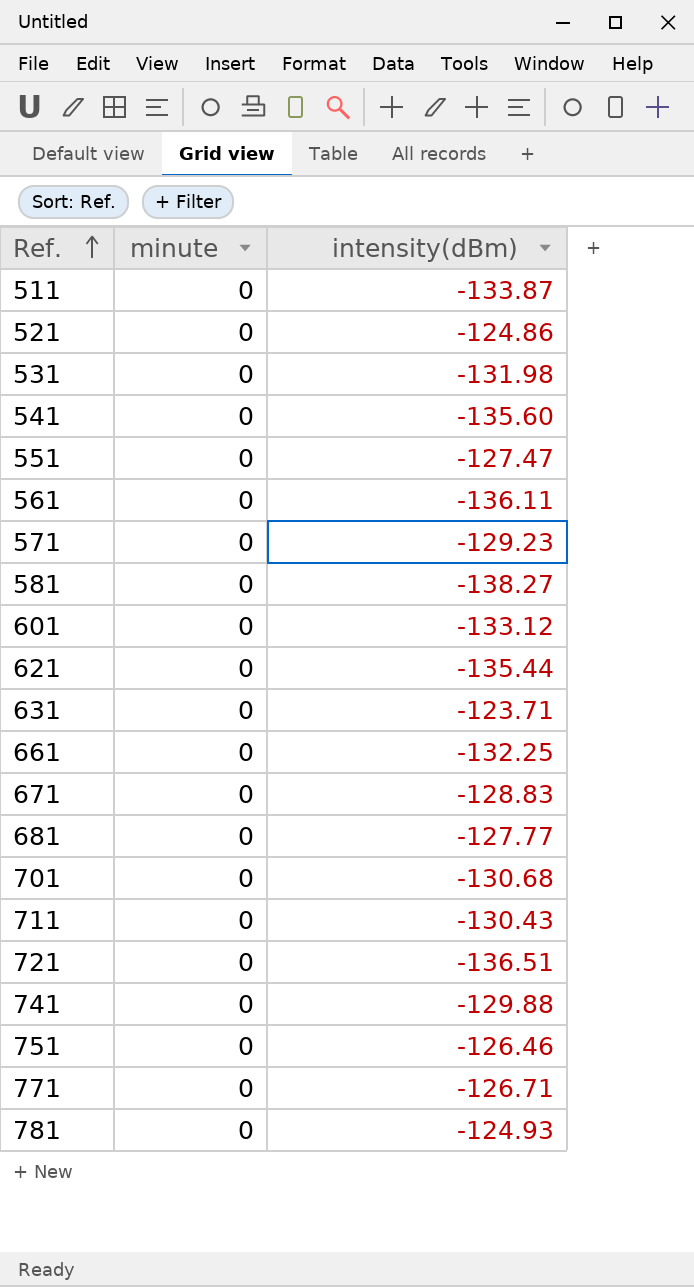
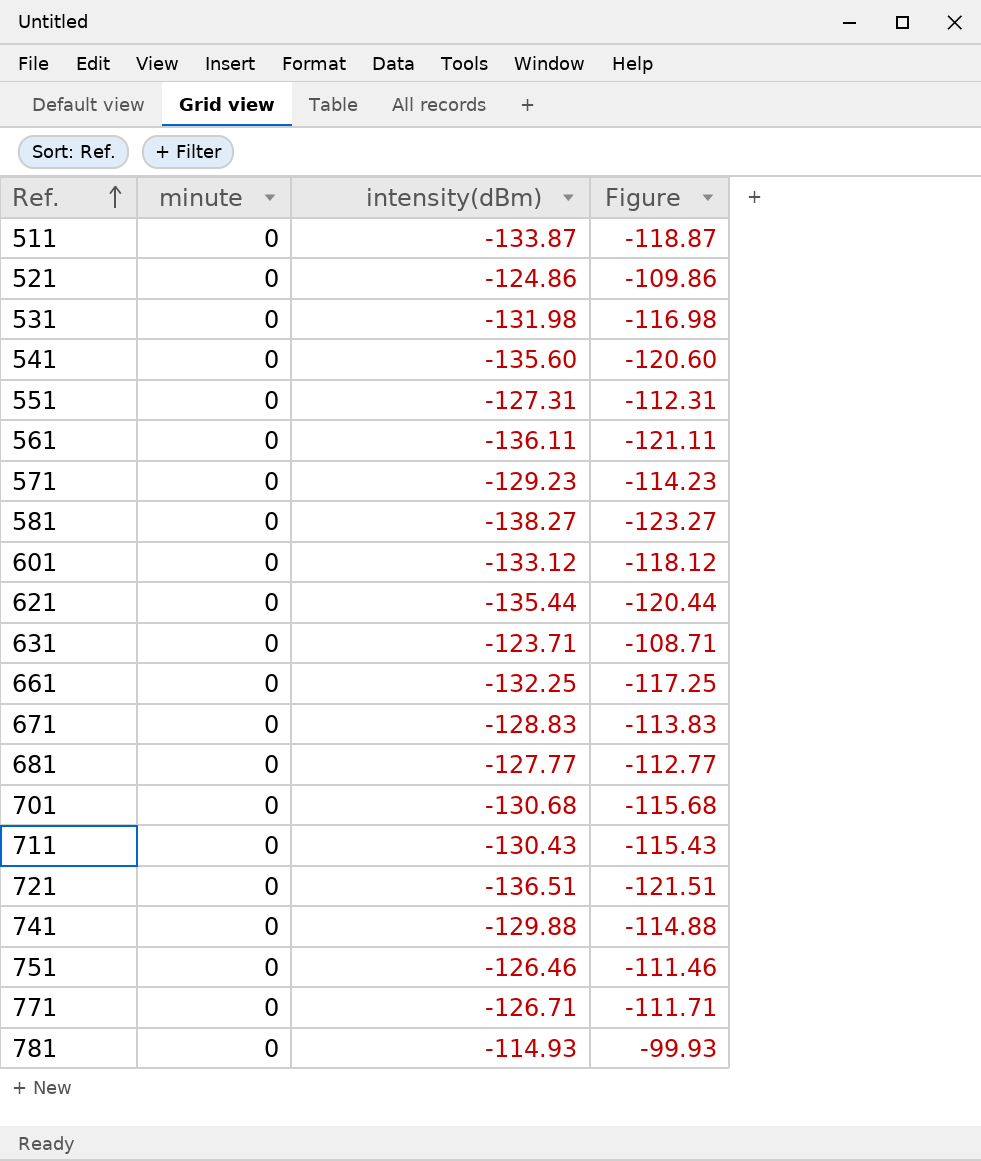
column Figure | formula: none -> [intensity(dBm)] + 15
551 | intensity(dBm): -127.47 -> -127.31
781 | intensity(dBm): -124.93 -> -114.93

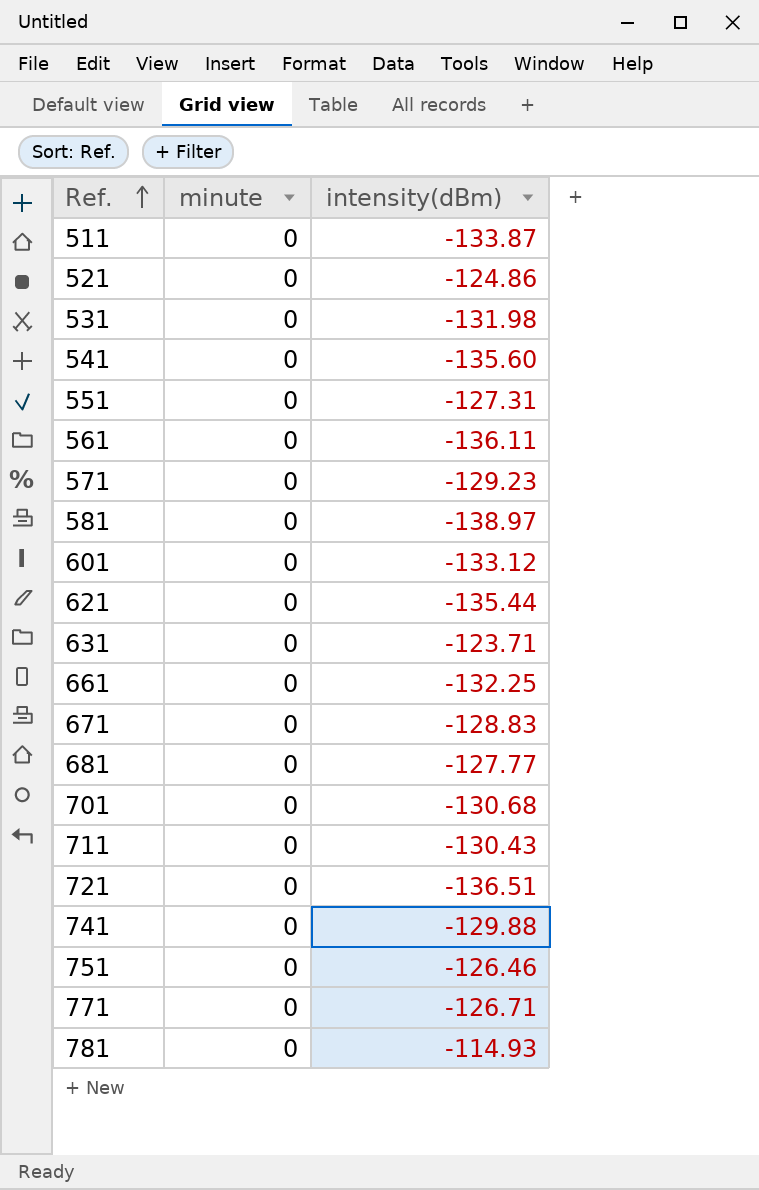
column Figure | formula: [intensity(dBm)] + 15 -> none
581 | intensity(dBm): -138.27 -> -138.97

